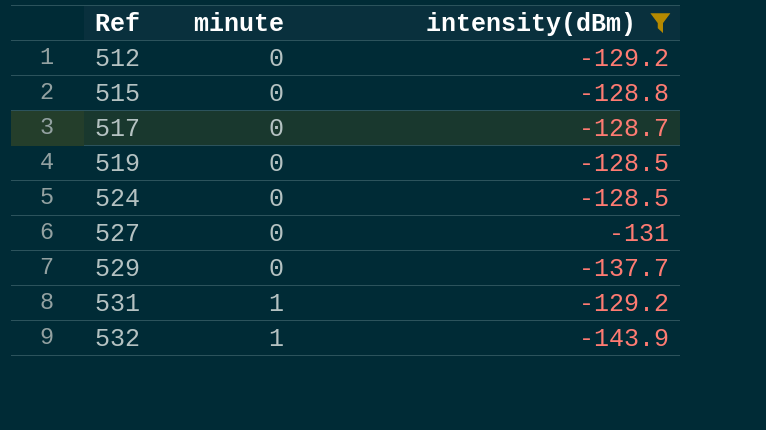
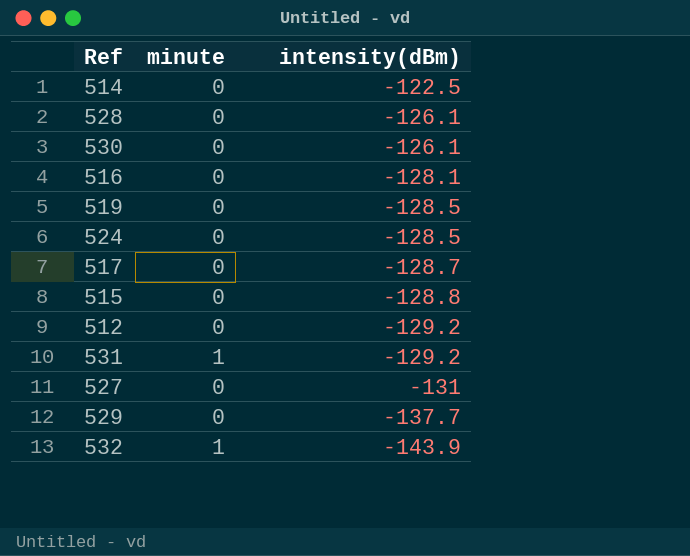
filter: intensity(dBm) <= -128.5 -> none
row order: Ref ascending -> intensity(dBm) descending

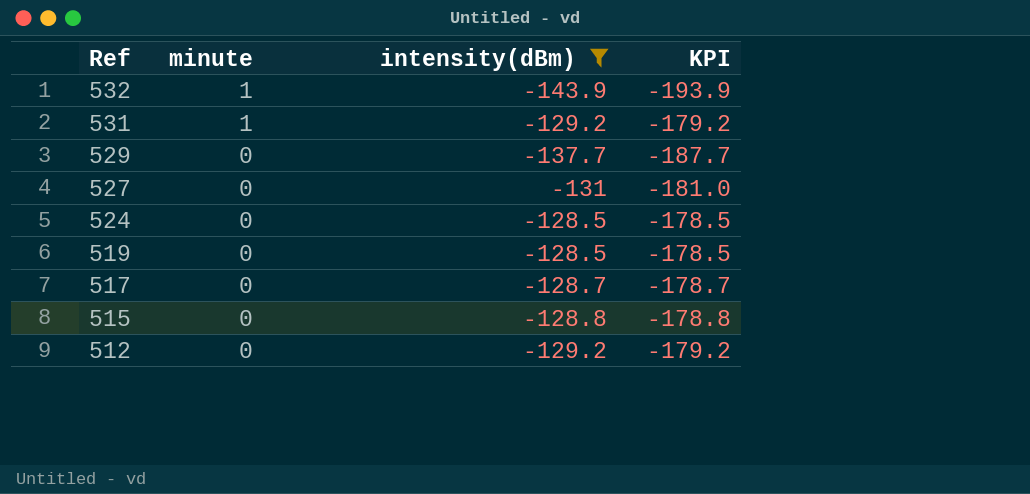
filter: none -> intensity(dBm) <= -128.5
row order: intensity(dBm) descending -> Ref descending
column KPI | formula: none -> [intensity(dBm)] - 50

